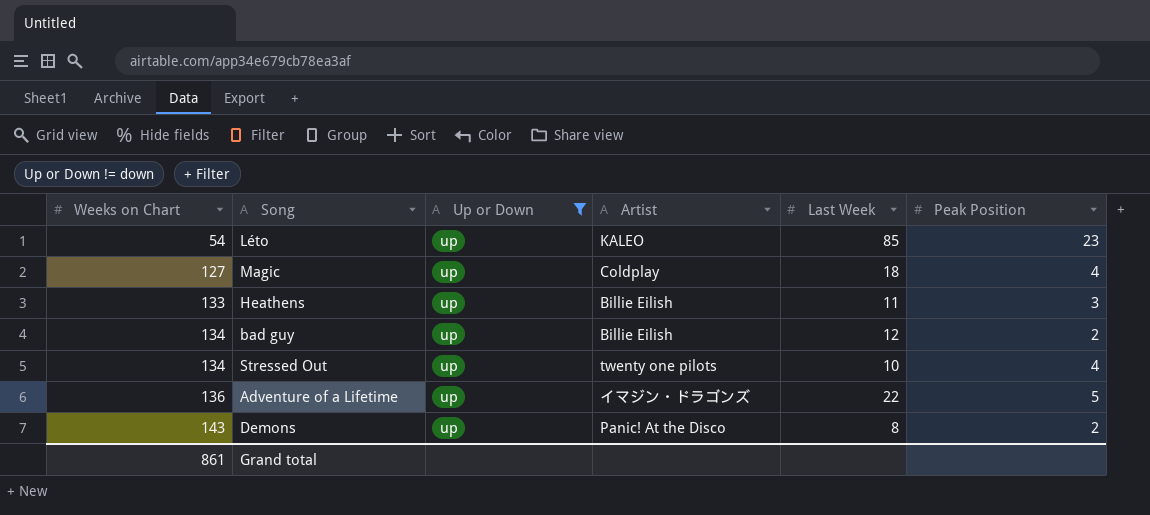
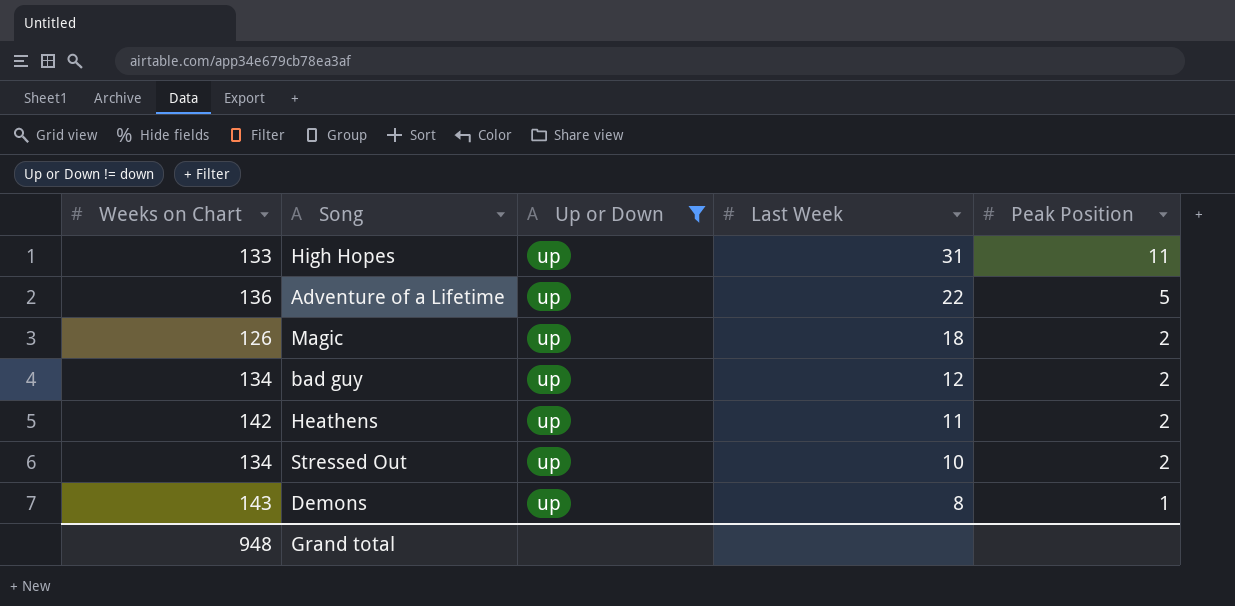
row order: Weeks on Chart ascending -> Last Week descending
column Artist | position: 4 -> none
row Léto: 54 | up | KALEO | 85 | 23 -> none
row High Hopes: none -> 133 | up | 31 | 11
Magic | Weeks on Chart: 127 -> 126
Magic | Peak Position: 4 -> 2
Heathens | Weeks on Chart: 133 -> 142
Heathens | Peak Position: 3 -> 2
Stressed Out | Peak Position: 4 -> 2
Demons | Peak Position: 2 -> 1
Grand total | Weeks on Chart: 861 -> 948

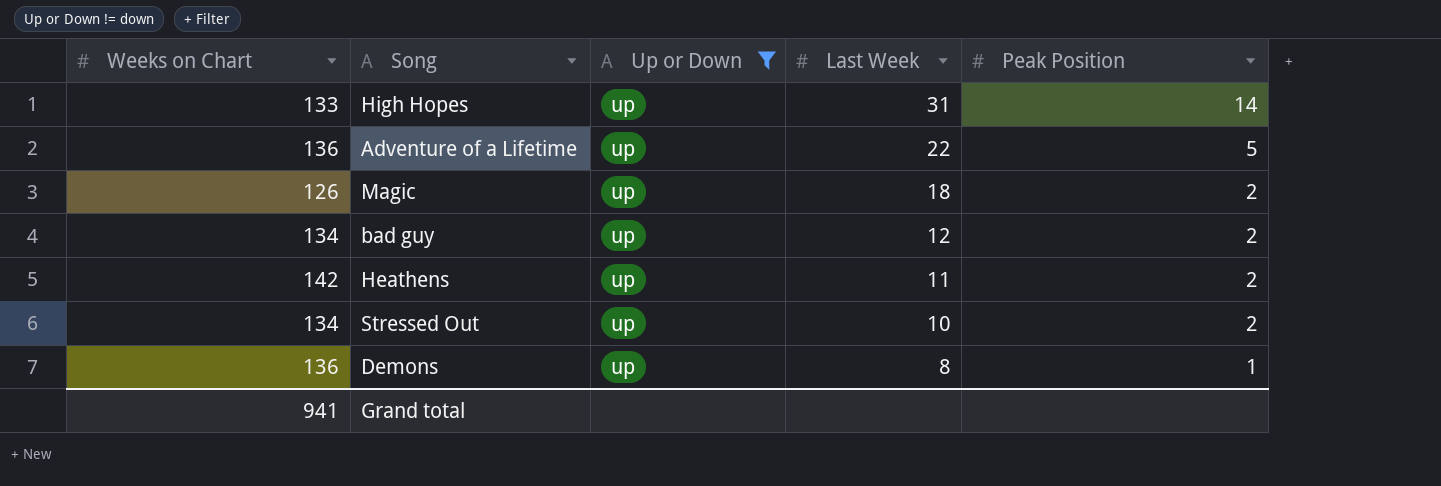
High Hopes | Peak Position: 11 -> 14
Demons | Weeks on Chart: 143 -> 136
Grand total | Weeks on Chart: 948 -> 941

